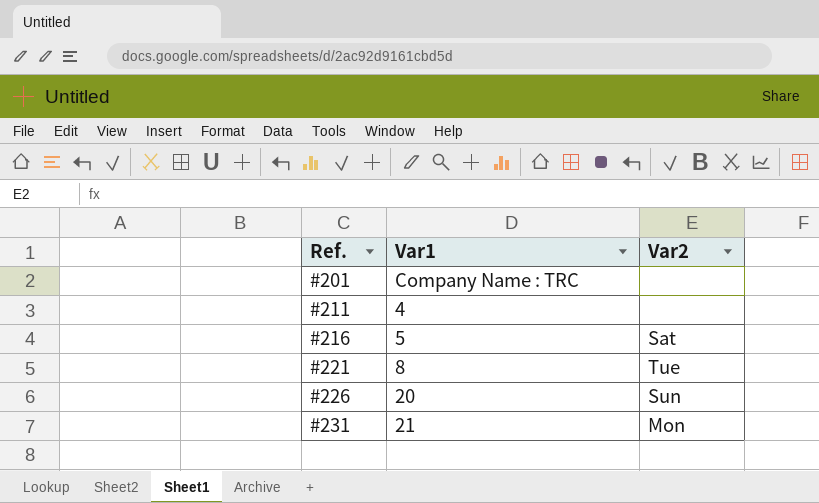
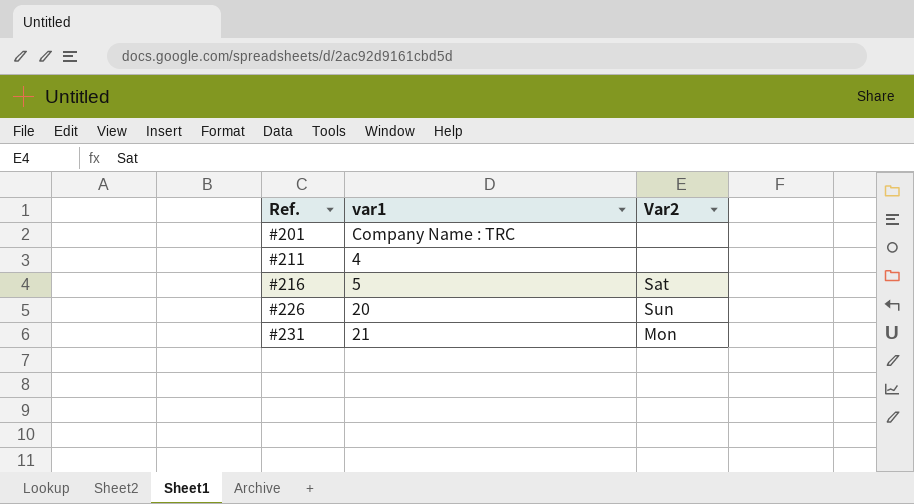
column name: Var1 -> var1
row #221: 8 | Tue -> none

